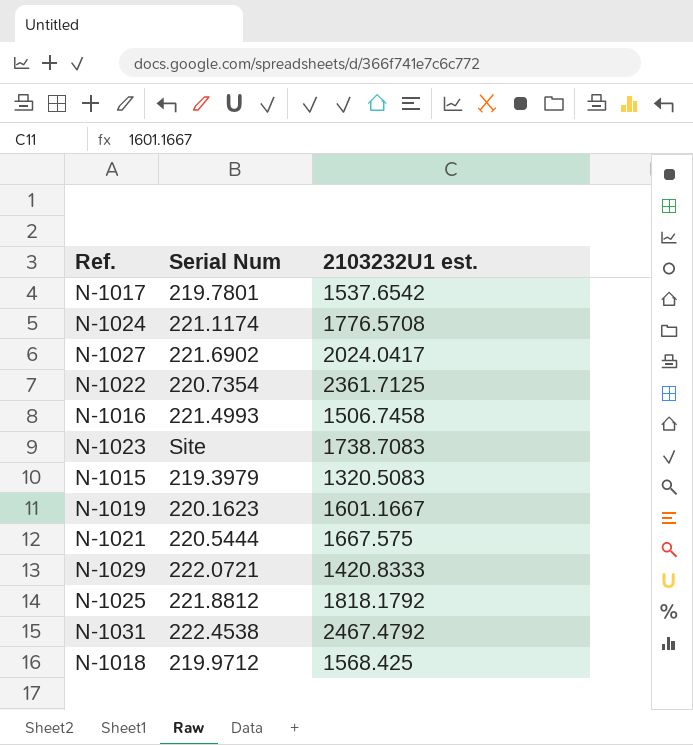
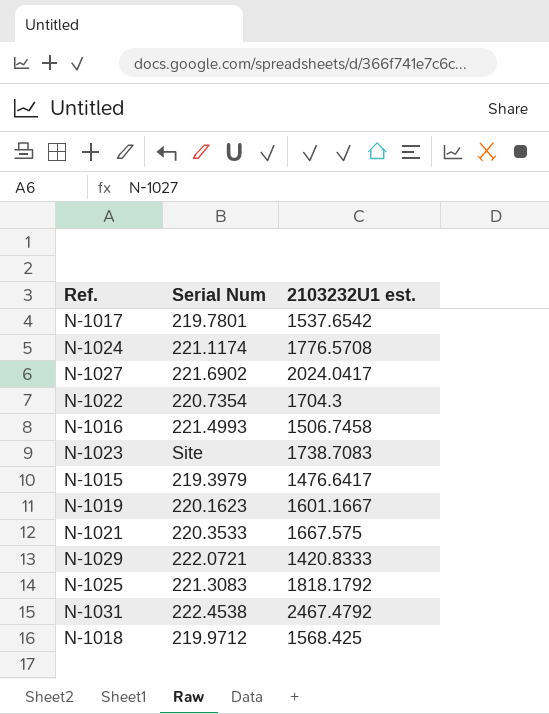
N-1022 | 2103232U1 est.: 2361.7125 -> 1704.3
N-1015 | 2103232U1 est.: 1320.5083 -> 1476.6417
N-1021 | Serial Num: 220.5444 -> 220.3533
N-1025 | Serial Num: 221.8812 -> 221.3083

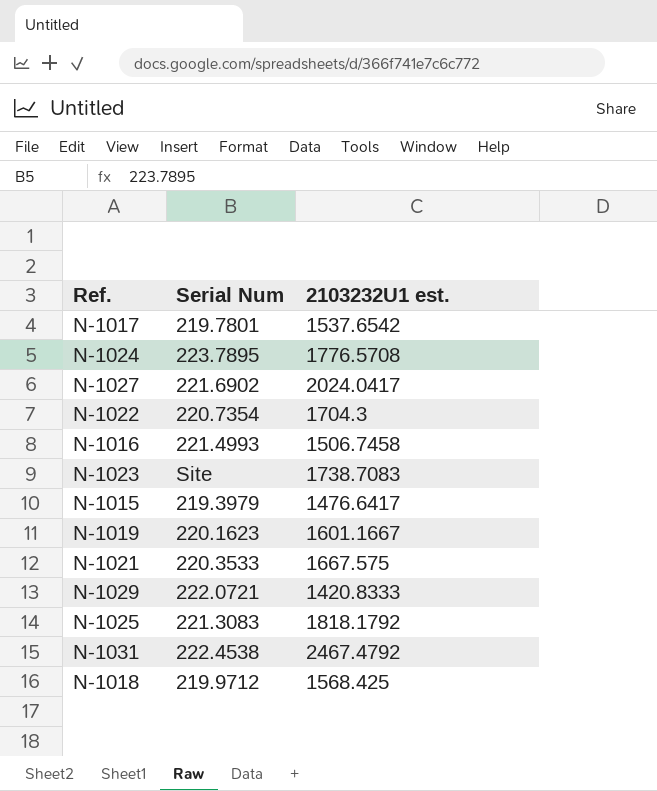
N-1024 | Serial Num: 221.1174 -> 223.7895

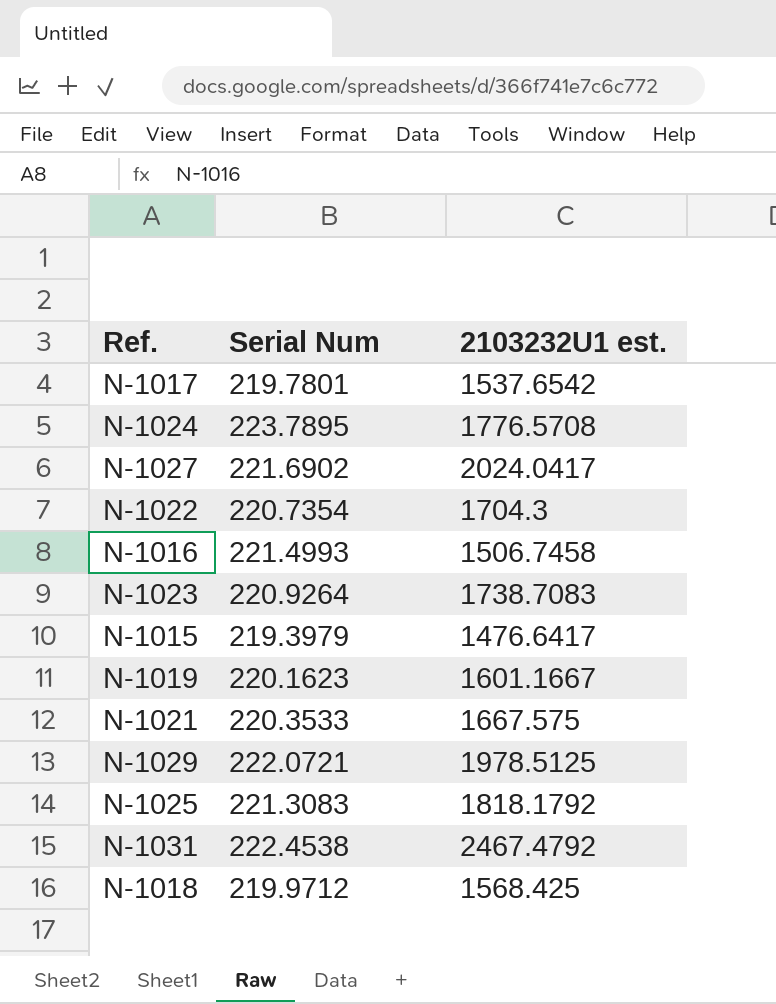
N-1023 | Serial Num: Site -> 220.9264
N-1029 | 2103232U1 est.: 1420.8333 -> 1978.5125

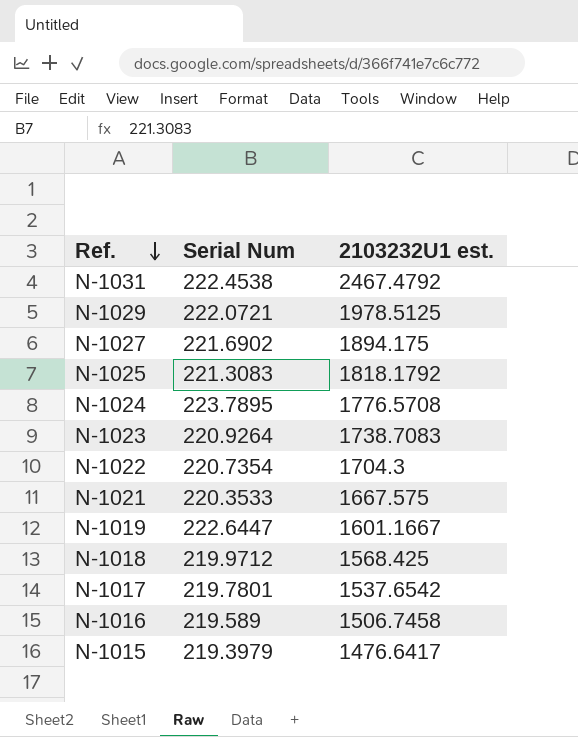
row order: none -> Ref. descending
N-1027 | 2103232U1 est.: 2024.0417 -> 1894.175
N-1019 | Serial Num: 220.1623 -> 222.6447
N-1016 | Serial Num: 221.4993 -> 219.589

